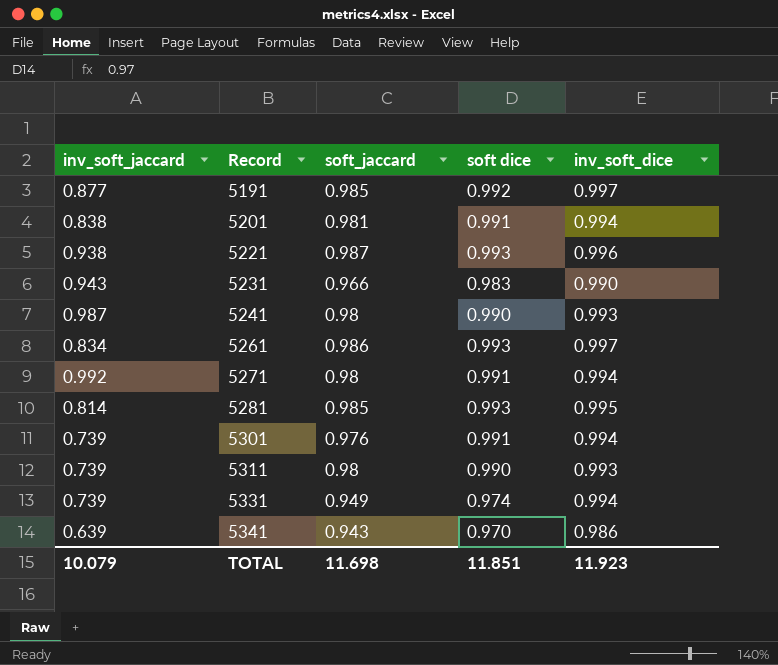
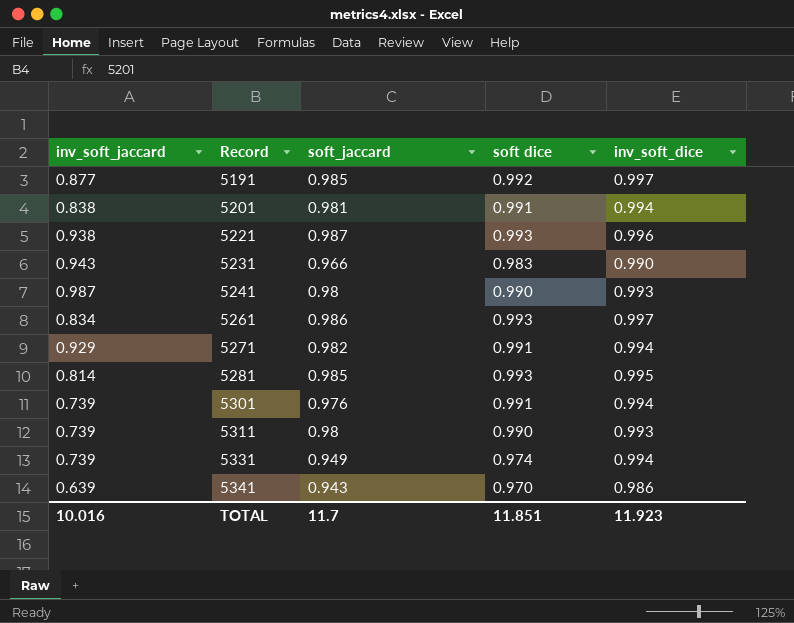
5271 | inv_soft_jaccard: 0.992 -> 0.929
5271 | soft_jaccard: 0.98 -> 0.982
TOTAL | inv_soft_jaccard: 10.079 -> 10.016
TOTAL | soft_jaccard: 11.698 -> 11.7

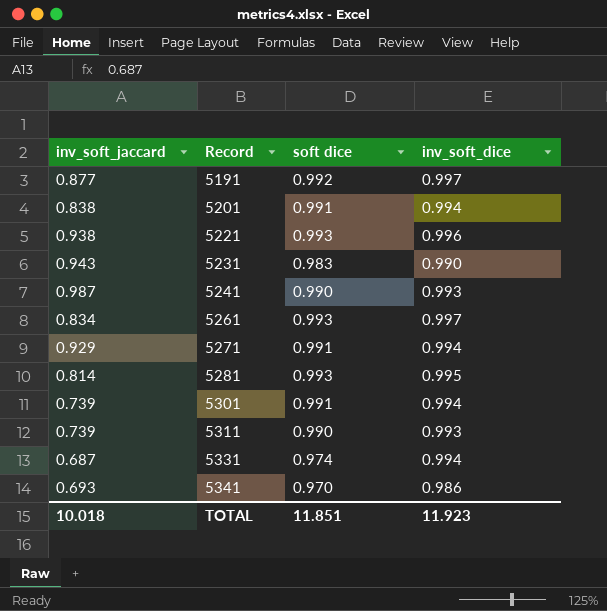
column soft_jaccard | position: 3 -> none
5331 | inv_soft_jaccard: 0.739 -> 0.687
5341 | inv_soft_jaccard: 0.639 -> 0.693
TOTAL | inv_soft_jaccard: 10.016 -> 10.018

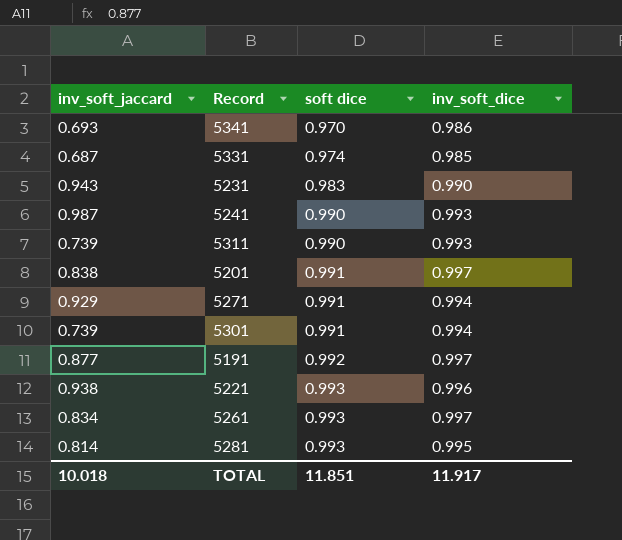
row order: Record ascending -> soft dice ascending
5331 | inv_soft_dice: 0.994 -> 0.985
5201 | inv_soft_dice: 0.994 -> 0.997
TOTAL | inv_soft_dice: 11.923 -> 11.917

